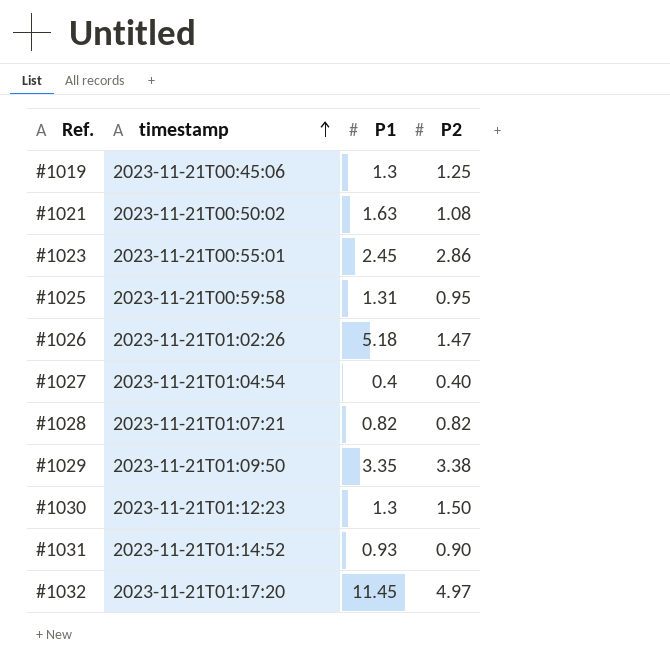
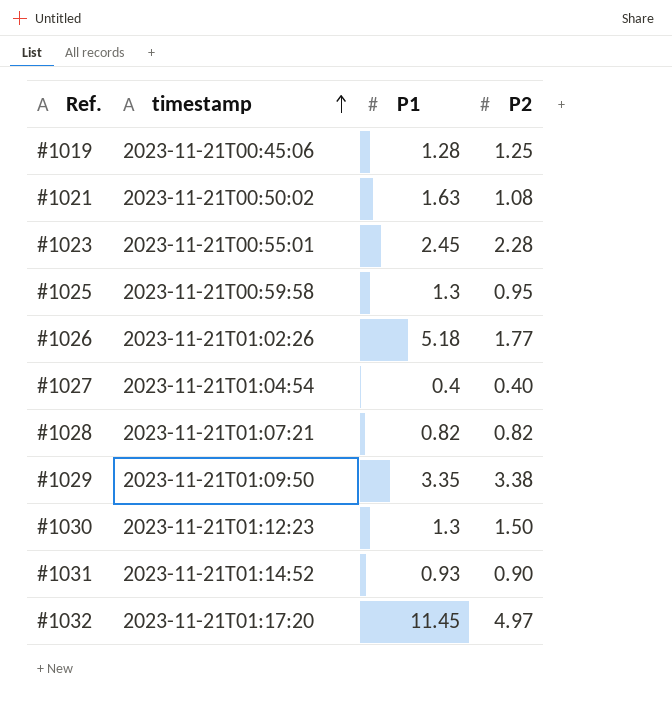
#1019 | P1: 1.3 -> 1.28
#1023 | P2: 2.86 -> 2.28
#1025 | P1: 1.31 -> 1.3
#1026 | P2: 1.47 -> 1.77

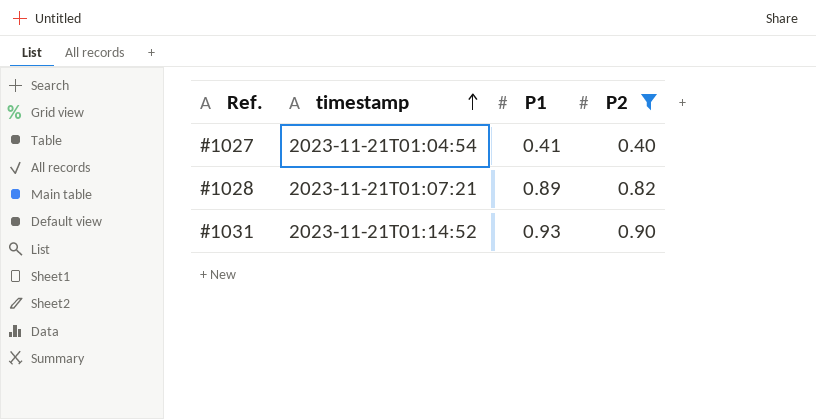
filter: none -> P2 <= 0.90
#1027 | P1: 0.4 -> 0.41
#1028 | P1: 0.82 -> 0.89

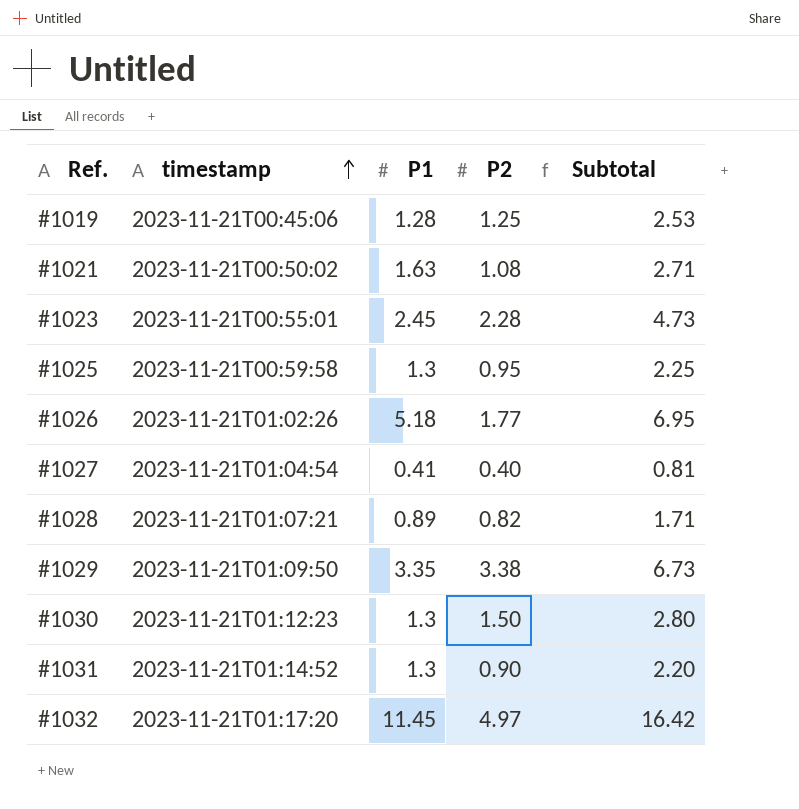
filter: P2 <= 0.90 -> none
column Subtotal | formula: none -> [P1] + [P2]
#1031 | P1: 0.93 -> 1.3

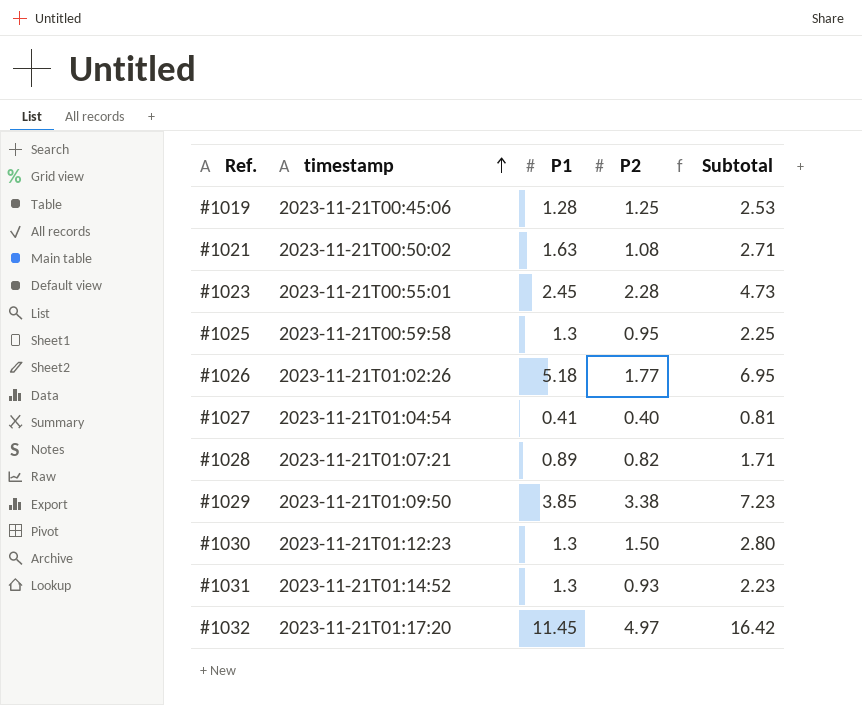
#1029 | P1: 3.35 -> 3.85
#1029 | Subtotal: 6.73 -> 7.23
#1031 | P2: 0.90 -> 0.93
#1031 | Subtotal: 2.20 -> 2.23

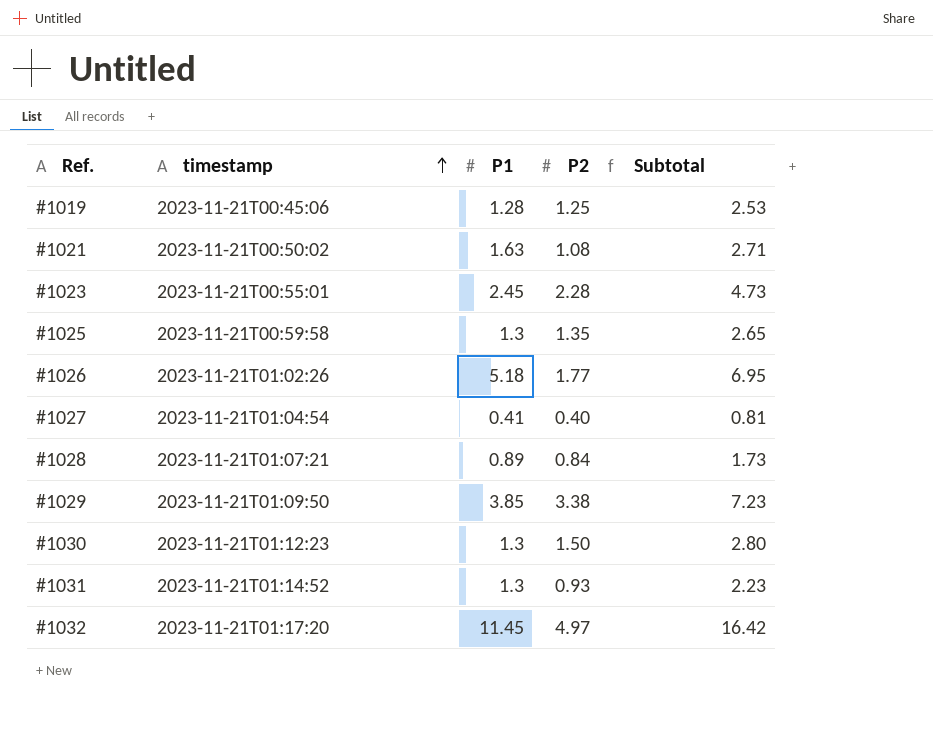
#1025 | P2: 0.95 -> 1.35
#1025 | Subtotal: 2.25 -> 2.65
#1028 | P2: 0.82 -> 0.84
#1028 | Subtotal: 1.71 -> 1.73

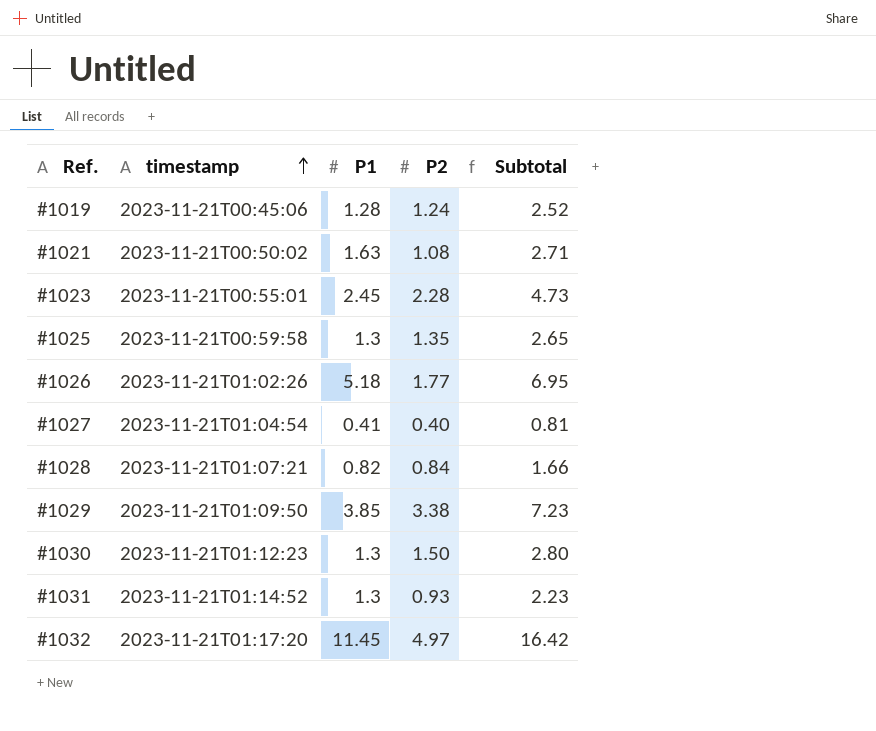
#1019 | P2: 1.25 -> 1.24
#1019 | Subtotal: 2.53 -> 2.52
#1028 | P1: 0.89 -> 0.82
#1028 | Subtotal: 1.73 -> 1.66

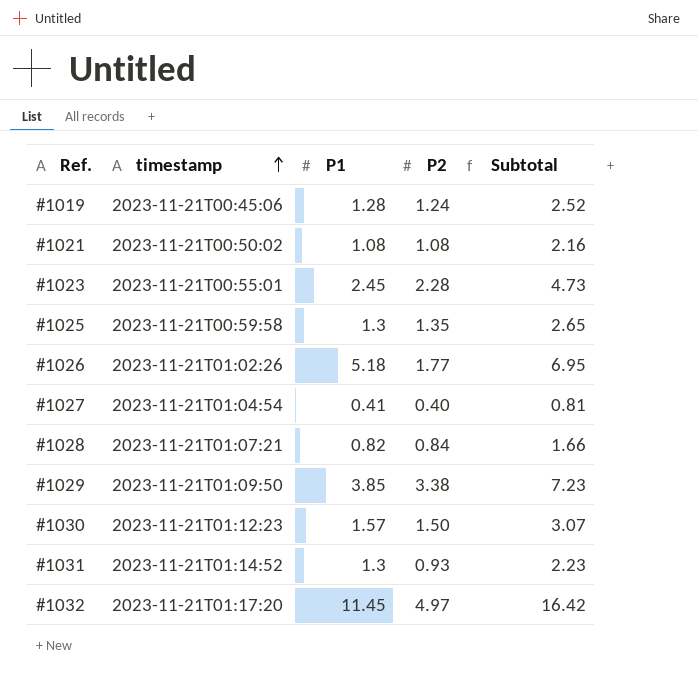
#1021 | P1: 1.63 -> 1.08
#1021 | Subtotal: 2.71 -> 2.16
#1030 | P1: 1.3 -> 1.57
#1030 | Subtotal: 2.80 -> 3.07

